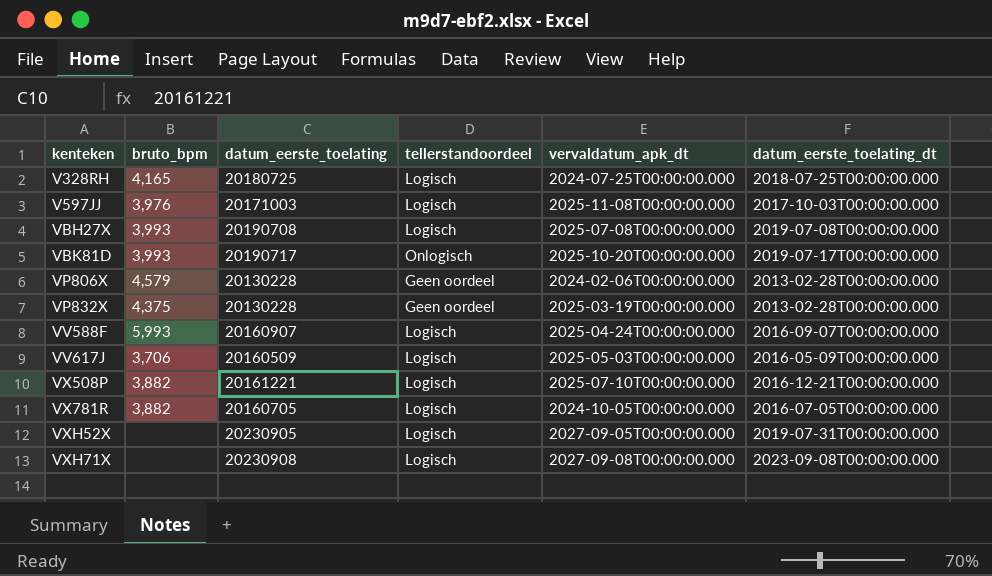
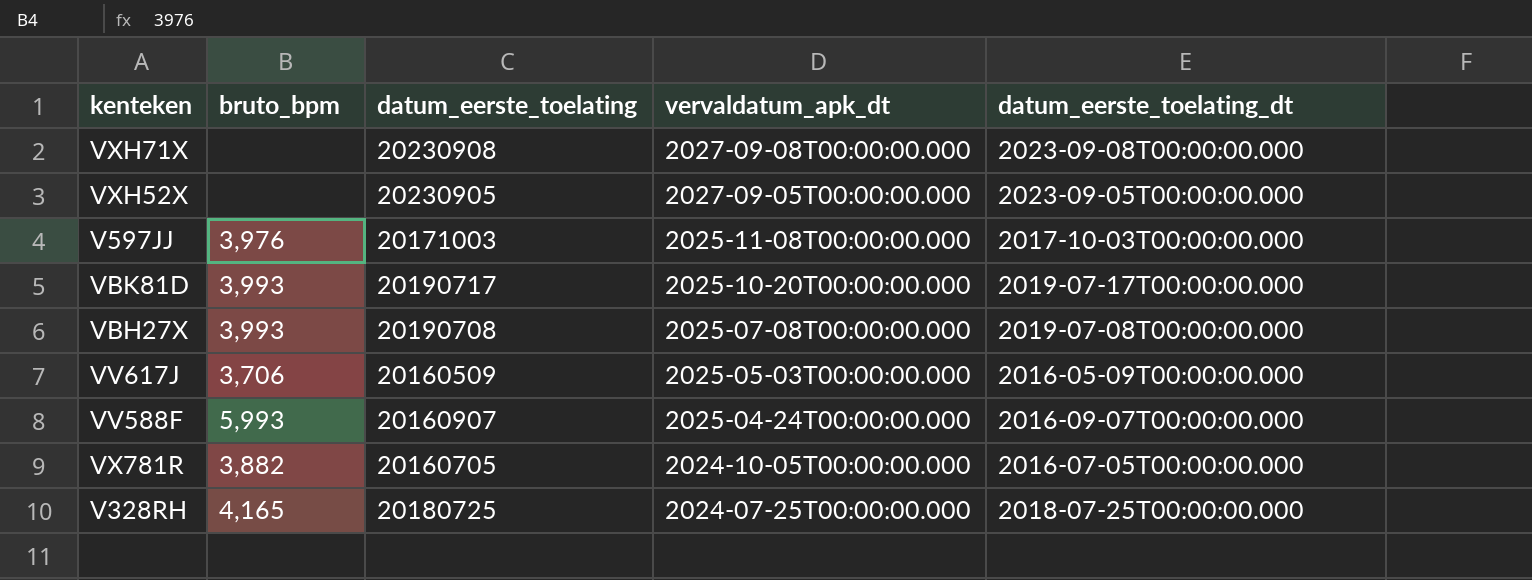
row order: kenteken ascending -> vervaldatum_apk_dt descending
column tellerstandoordeel | position: 4 -> none
row VP806X: 4,579 | 20130228 | Geen oordeel | 2024-02-06T00:00:00.000 | 2013-02-28T00:00:00.000 -> none
row VP832X: 4,375 | 20130228 | Geen oordeel | 2025-03-19T00:00:00.000 | 2013-02-28T00:00:00.000 -> none
row VX508P: 3,882 | 20161221 | Logisch | 2025-07-10T00:00:00.000 | 2016-12-21T00:00:00.000 -> none
VXH52X | datum_eerste_toelating_dt: 2019-07-31T00:00:00.000 -> 2023-09-05T00:00:00.000

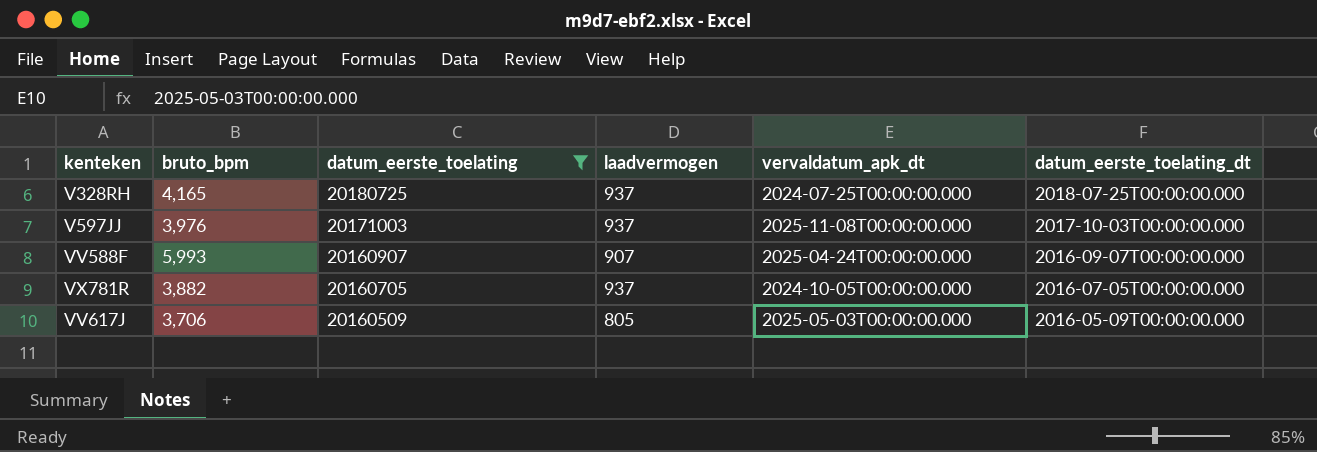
filter: none -> datum_eerste_toelating <= 20180725
row order: vervaldatum_apk_dt descending -> datum_eerste_toelating descending
column laadvermogen | position: none -> 4

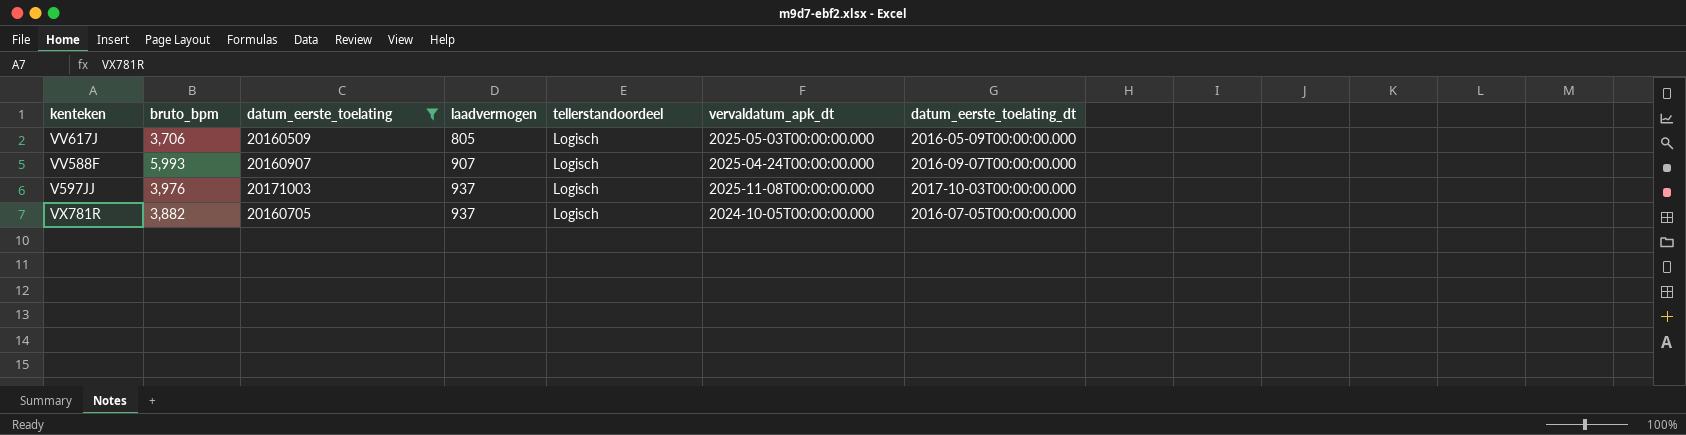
row order: datum_eerste_toelating descending -> laadvermogen ascending
column tellerstandoordeel | position: none -> 5
row V328RH: 4,165 | 20180725 | 937 | 2024-07-25T00:00:00.000 | 2018-07-25T00:00:00.000 -> none

